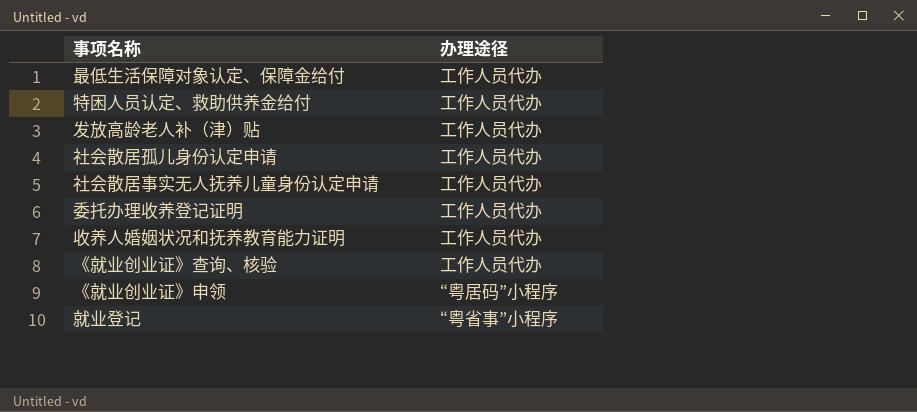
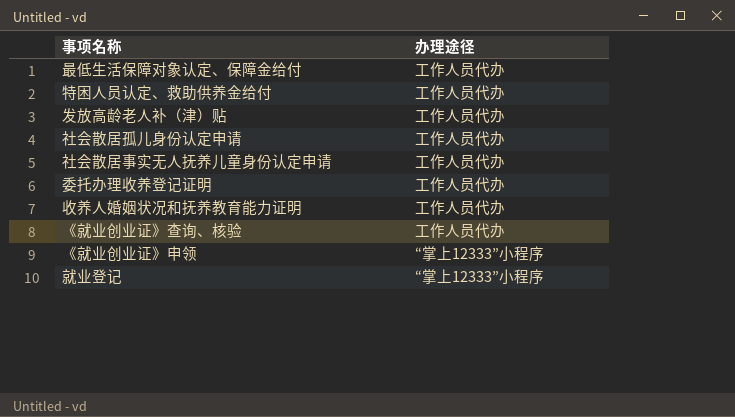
《就业创业证》申领 | 办理途径: “粤居码”小程序 -> “掌上12333”小程序
就业登记 | 办理途径: “粤省事”小程序 -> “掌上12333”小程序

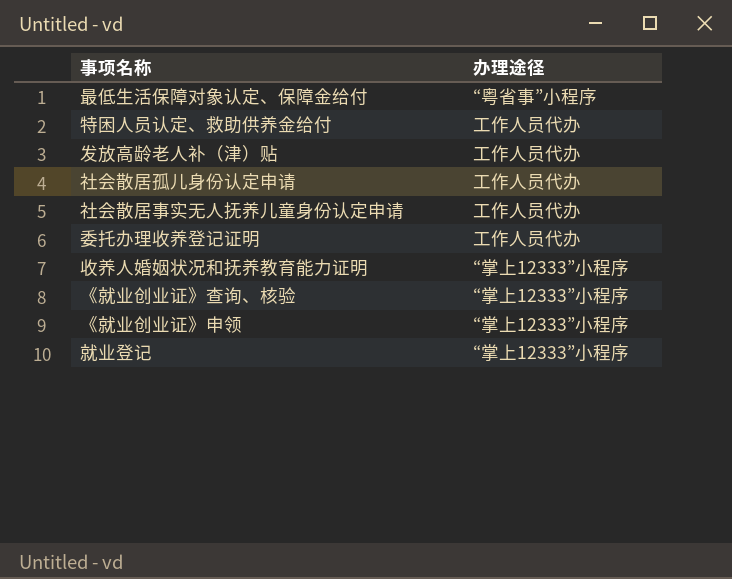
最低生活保障对象认定、保障金给付 | 办理途径: 工作人员代办 -> “粤省事”小程序
收养人婚姻状况和抚养教育能力证明 | 办理途径: 工作人员代办 -> “掌上12333”小程序
《就业创业证》查询、核验 | 办理途径: 工作人员代办 -> “掌上12333”小程序

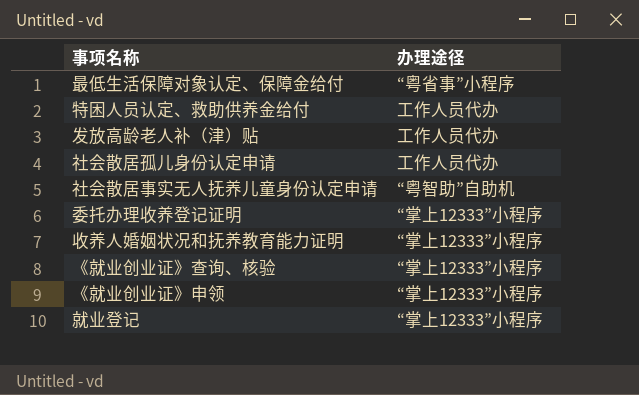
社会散居事实无人抚养儿童身份认定申请 | 办理途径: 工作人员代办 -> “粤智助”自助机
委托办理收养登记证明 | 办理途径: 工作人员代办 -> “掌上12333”小程序

